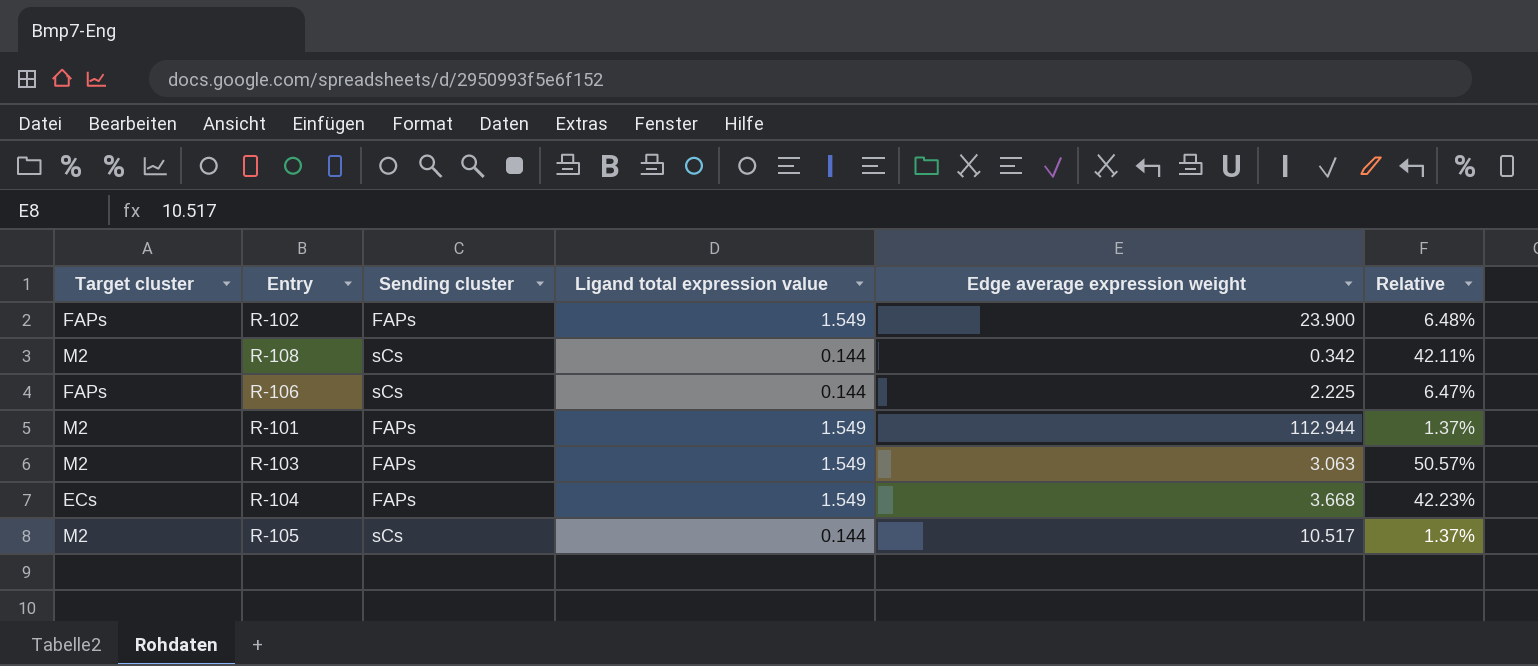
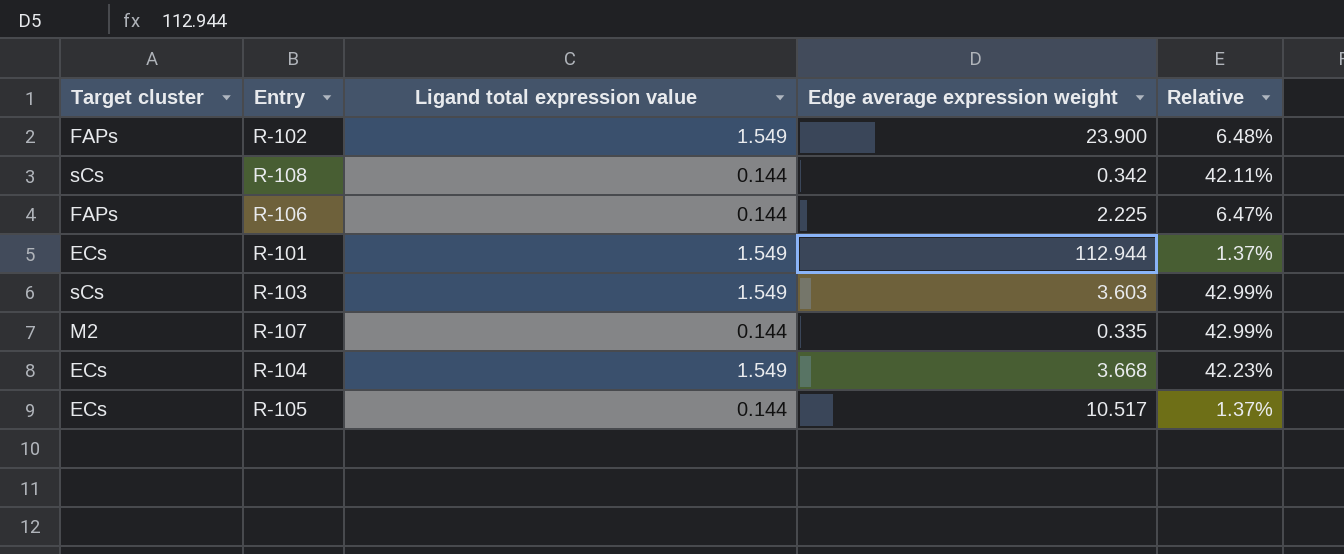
column Sending cluster | position: 3 -> none
R-108 | Target cluster: M2 -> sCs
R-101 | Target cluster: M2 -> ECs
R-103 | Target cluster: M2 -> sCs
R-103 | Edge average expression weight: 3.063 -> 3.603
R-103 | Relative: 50.57% -> 42.99%
row R-107: none -> M2 | 0.144 | 0.335 | 42.99%
R-105 | Target cluster: M2 -> ECs

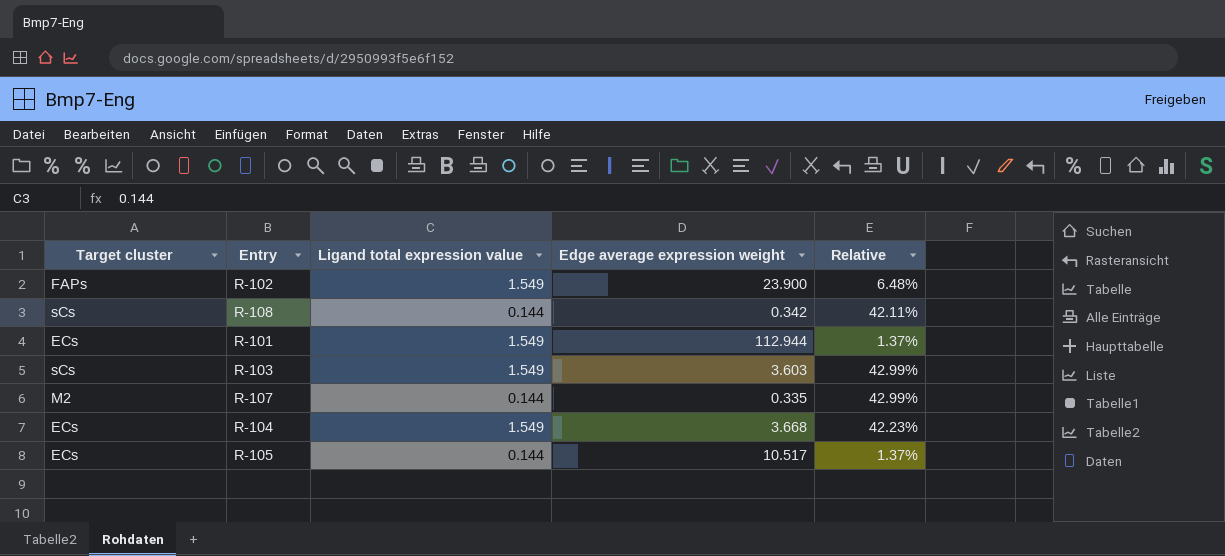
row R-106: FAPs | 0.144 | 2.225 | 6.47% -> none

